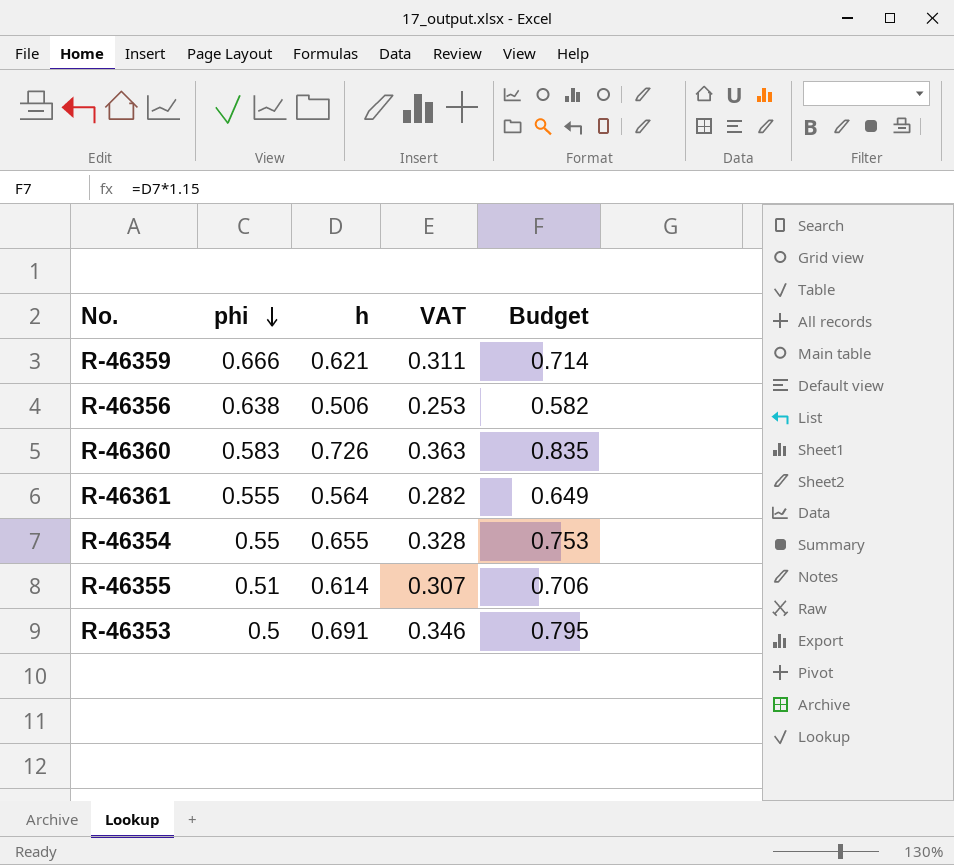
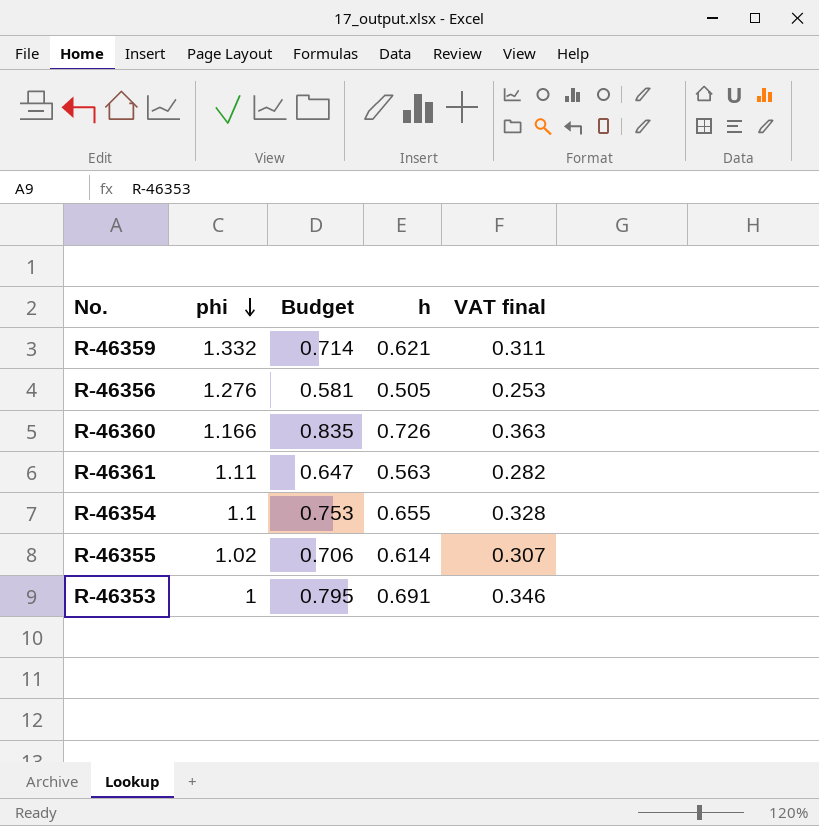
column Budget | position: 5 -> 3
column name: VAT -> VAT final
R-46359 | phi: 0.666 -> 1.332
R-46356 | phi: 0.638 -> 1.276
R-46356 | Budget: 0.582 -> 0.581
R-46356 | h: 0.506 -> 0.505
R-46360 | phi: 0.583 -> 1.166
R-46361 | phi: 0.555 -> 1.11
R-46361 | Budget: 0.649 -> 0.647
R-46361 | h: 0.564 -> 0.563
R-46354 | phi: 0.55 -> 1.1
R-46355 | phi: 0.51 -> 1.02
R-46353 | phi: 0.5 -> 1

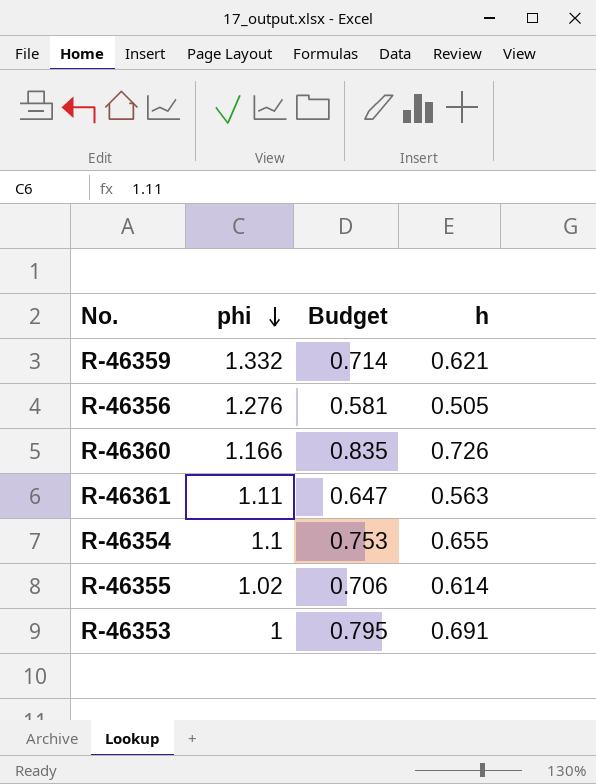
column VAT final | formula: [h] * 0.5 -> none

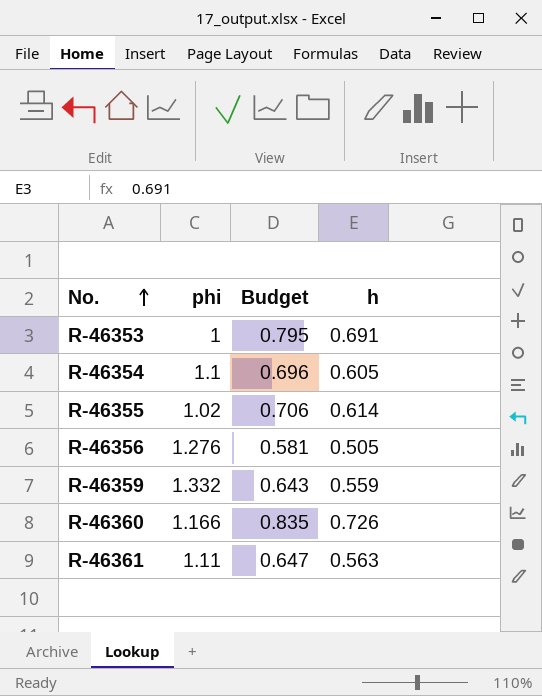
row order: phi descending -> No. ascending
R-46354 | Budget: 0.753 -> 0.696
R-46354 | h: 0.655 -> 0.605
R-46359 | Budget: 0.714 -> 0.643
R-46359 | h: 0.621 -> 0.559

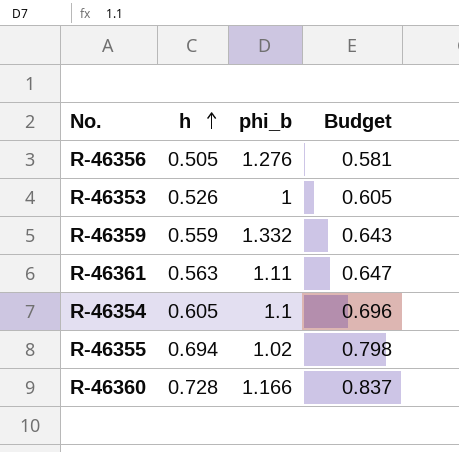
row order: No. ascending -> h ascending
column h | position: 4 -> 2
column name: phi -> phi_b
R-46353 | h: 0.691 -> 0.526
R-46353 | Budget: 0.795 -> 0.605
R-46355 | h: 0.614 -> 0.694
R-46355 | Budget: 0.706 -> 0.798
R-46360 | h: 0.726 -> 0.728
R-46360 | Budget: 0.835 -> 0.837

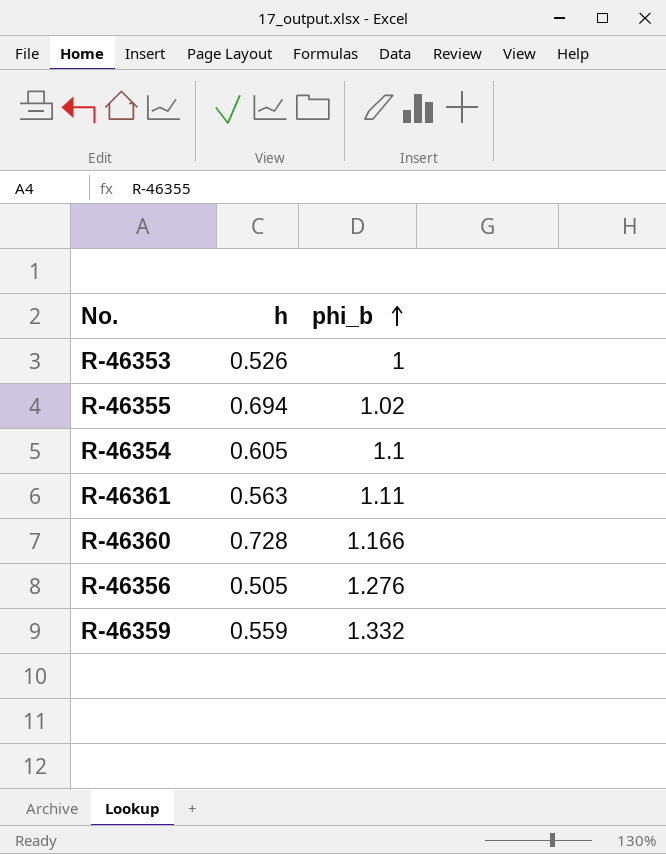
row order: h ascending -> phi_b ascending
column Budget | formula: [h] * 1.15 -> none

